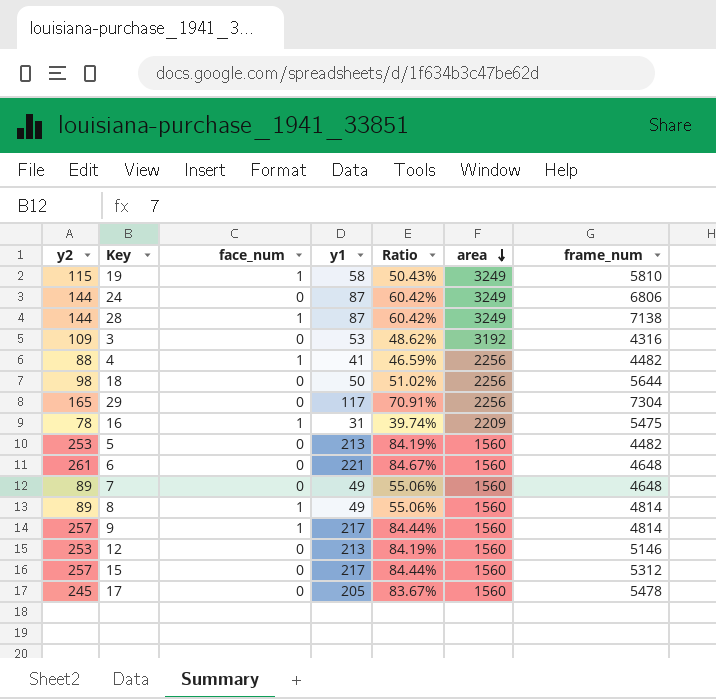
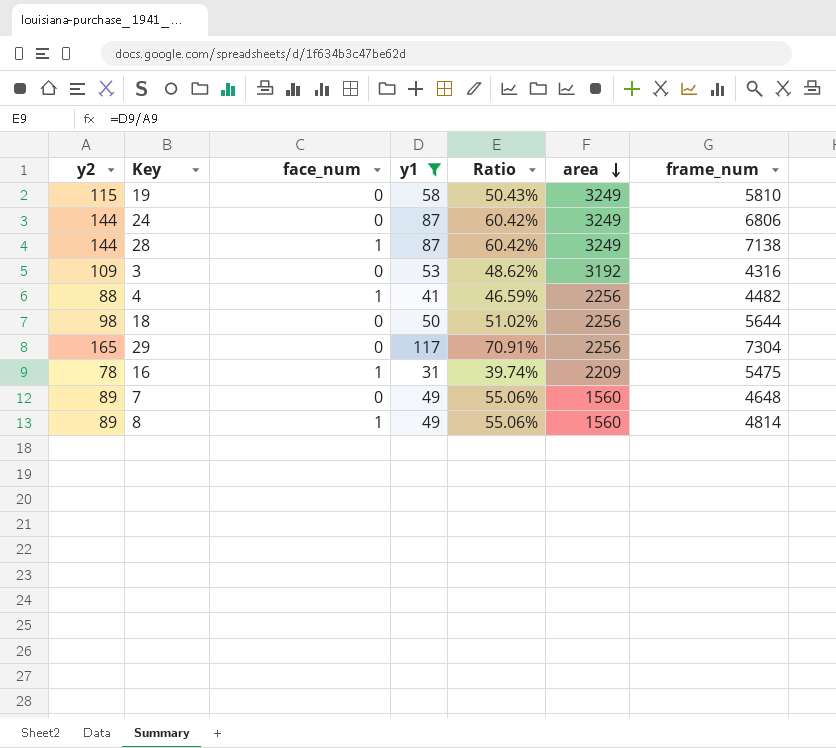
filter: none -> y1 <= 117
19 | face_num: 1 -> 0

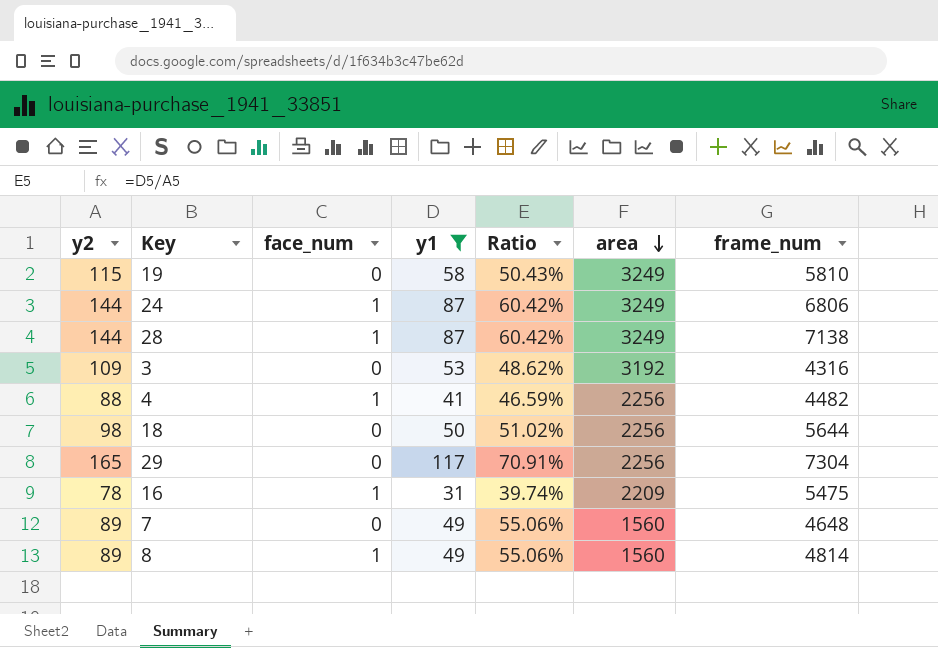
24 | face_num: 0 -> 1

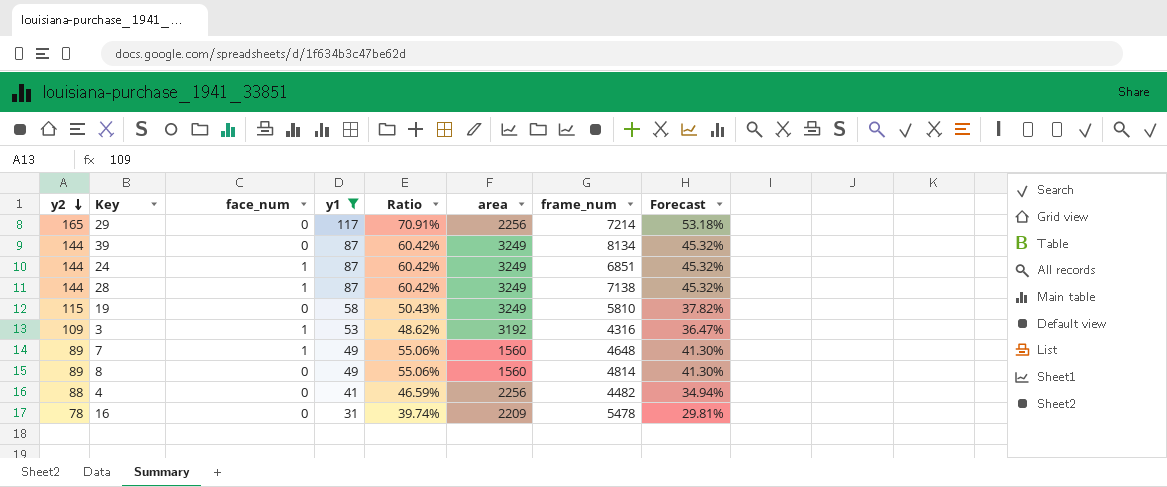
row order: area descending -> y2 descending
column Forecast | formula: none -> [Ratio] * 0.75
row 18: 98 | 0 | 50 | 51.02% | 2256 | 5644 -> none
29 | frame_num: 7304 -> 7214
row 39: none -> 144 | 0 | 87 | 60.42% | 3249 | 8134 | 45.32%
24 | frame_num: 6806 -> 6851
3 | face_num: 0 -> 1
7 | face_num: 0 -> 1
8 | face_num: 1 -> 0
4 | face_num: 1 -> 0
16 | face_num: 1 -> 0
16 | frame_num: 5475 -> 5478

